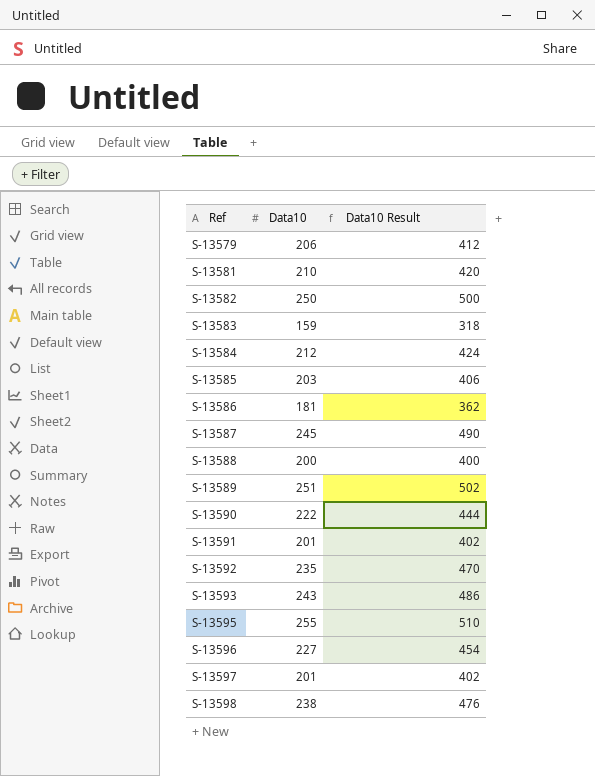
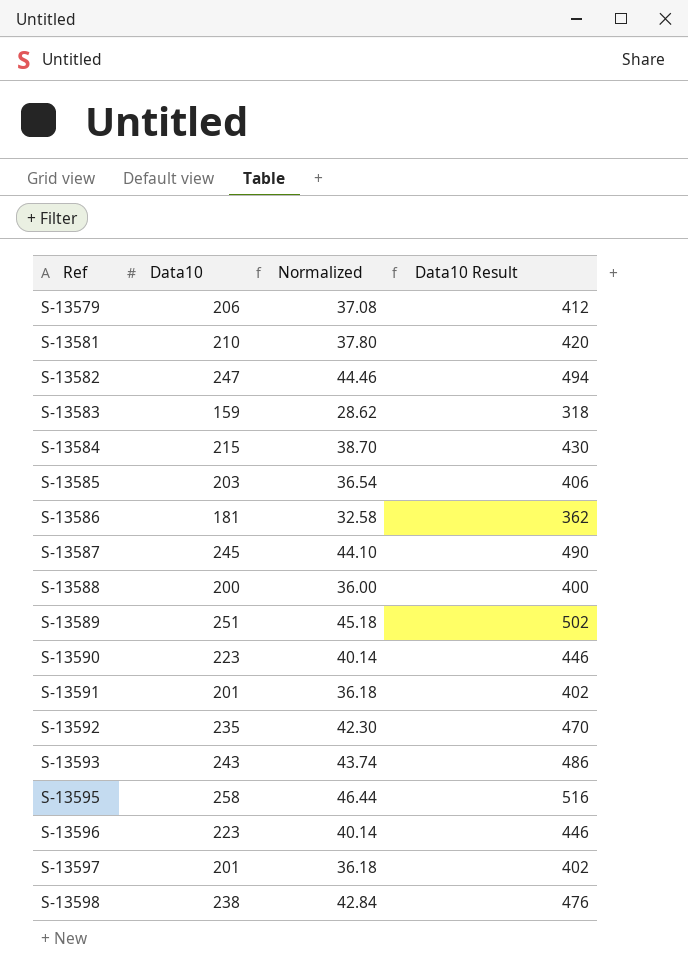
column Normalized | formula: none -> [Data10] * 0.18
S-13582 | Data10: 250 -> 247
S-13582 | Data10 Result: 500 -> 494
S-13584 | Data10: 212 -> 215
S-13584 | Data10 Result: 424 -> 430
S-13590 | Data10: 222 -> 223
S-13590 | Data10 Result: 444 -> 446
S-13595 | Data10: 255 -> 258
S-13595 | Data10 Result: 510 -> 516
S-13596 | Data10: 227 -> 223
S-13596 | Data10 Result: 454 -> 446

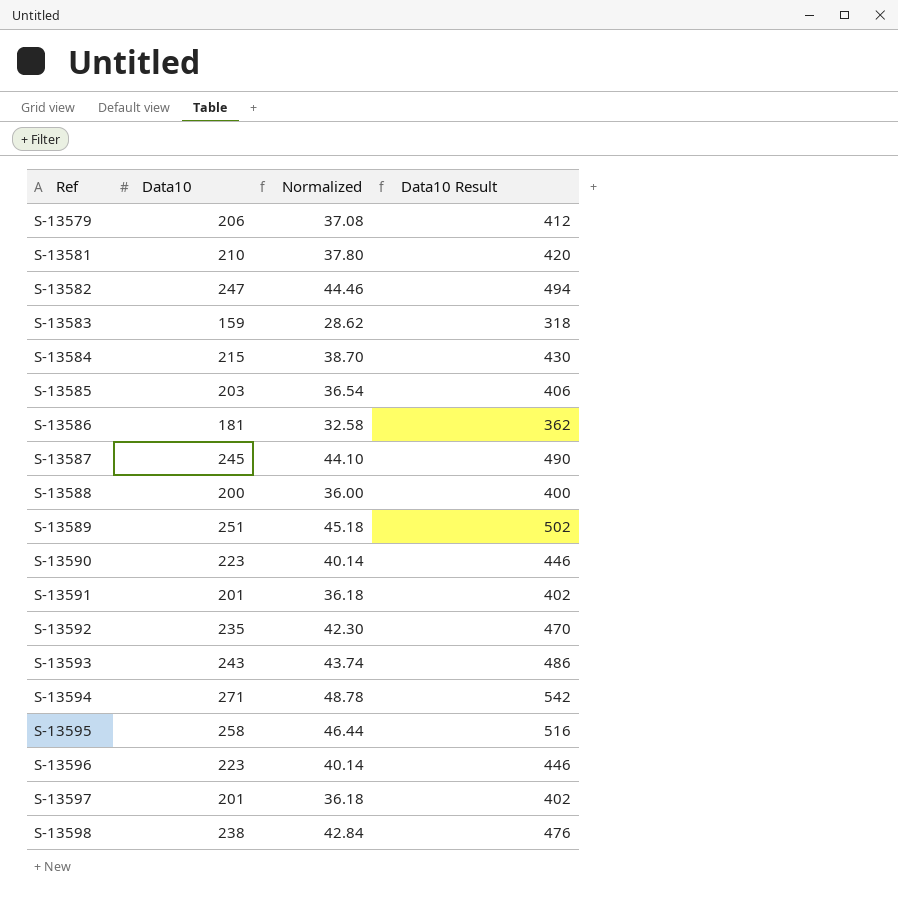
row S-13594: none -> 271 | 48.78 | 542

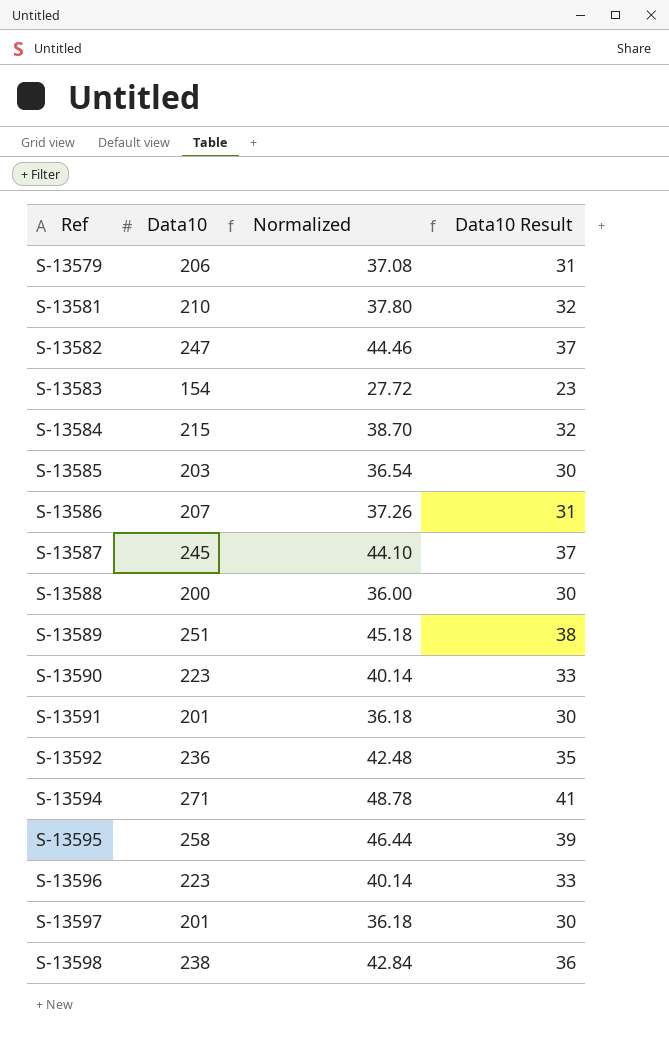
column Data10 Result | formula: [Data10] * 2 -> [Data10] * 0.15
row S-13593: 243 | 43.74 | 486 -> none
S-13583 | Data10: 159 -> 154
S-13583 | Normalized: 28.62 -> 27.72
S-13586 | Data10: 181 -> 207
S-13586 | Normalized: 32.58 -> 37.26
S-13592 | Data10: 235 -> 236
S-13592 | Normalized: 42.30 -> 42.48

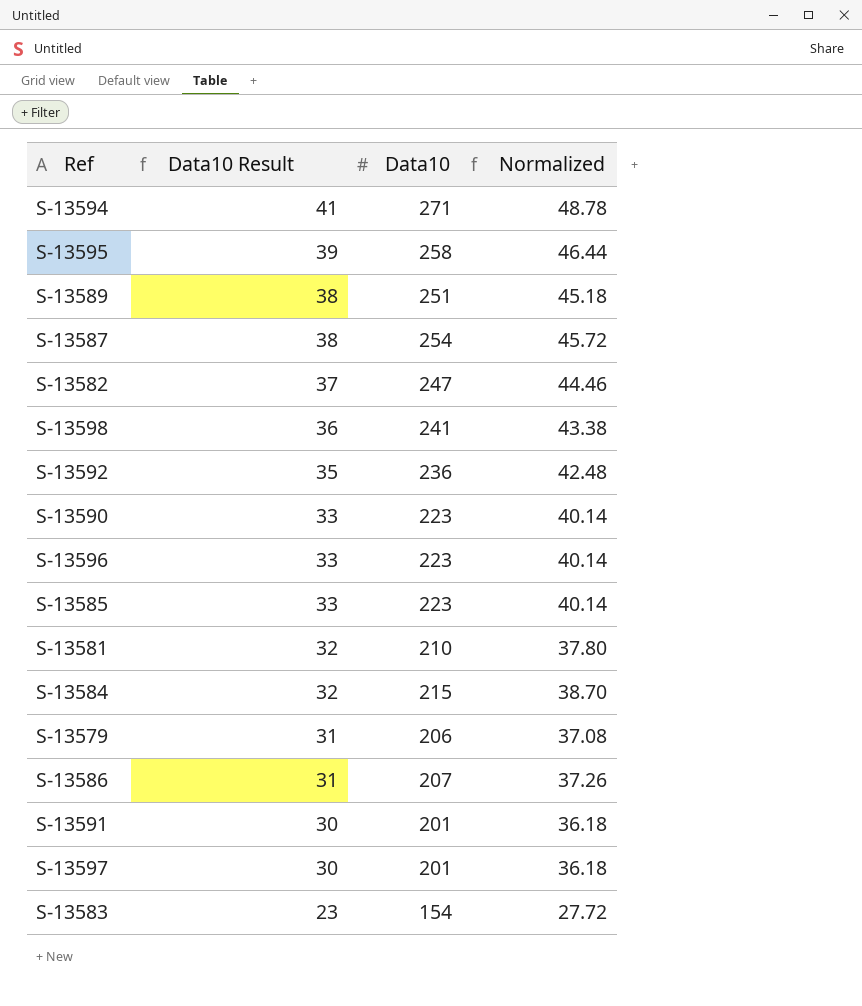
row order: Ref ascending -> Data10 Result descending
column Data10 Result | position: 4 -> 2
row S-13588: 200 | 36.00 | 30 -> none
S-13587 | Data10 Result: 37 -> 38
S-13587 | Data10: 245 -> 254
S-13587 | Normalized: 44.10 -> 45.72
S-13598 | Data10: 238 -> 241
S-13598 | Normalized: 42.84 -> 43.38
S-13585 | Data10 Result: 30 -> 33
S-13585 | Data10: 203 -> 223
S-13585 | Normalized: 36.54 -> 40.14

